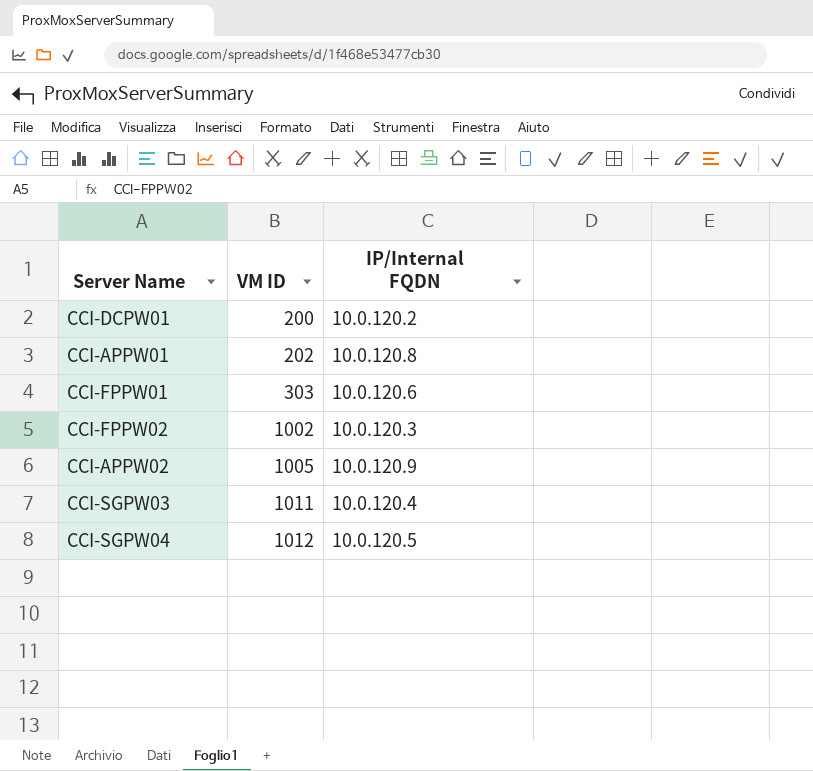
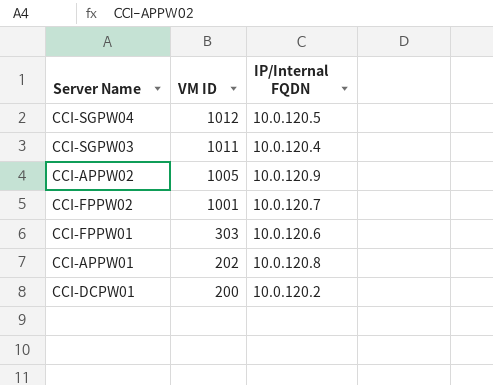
row order: VM ID ascending -> VM ID descending
CCI-FPPW02 | VM ID: 1002 -> 1001
CCI-FPPW02 | IP/Internal FQDN: 10.0.120.3 -> 10.0.120.7

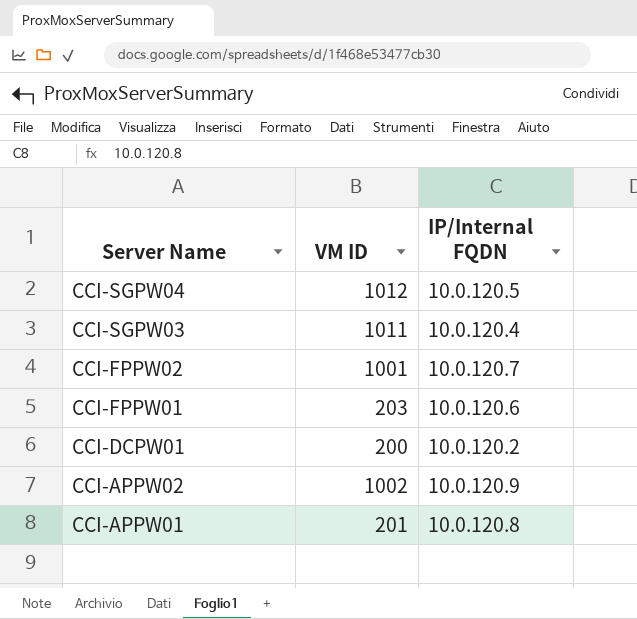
row order: VM ID descending -> Server Name descending
CCI-FPPW01 | VM ID: 303 -> 203
CCI-APPW02 | VM ID: 1005 -> 1002
CCI-APPW01 | VM ID: 202 -> 201

